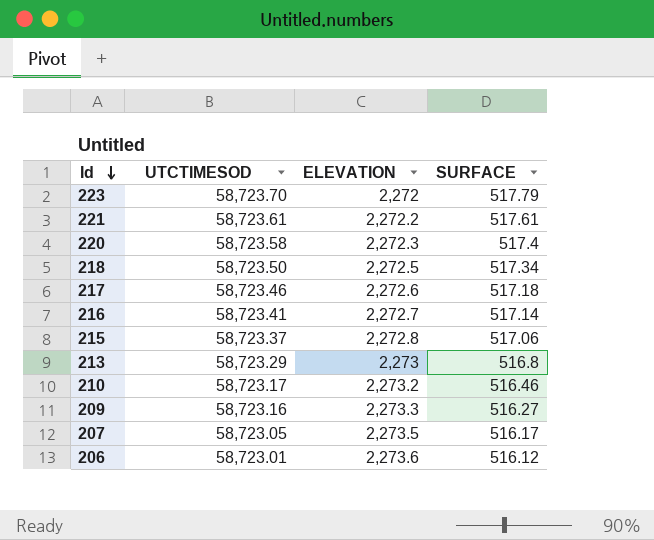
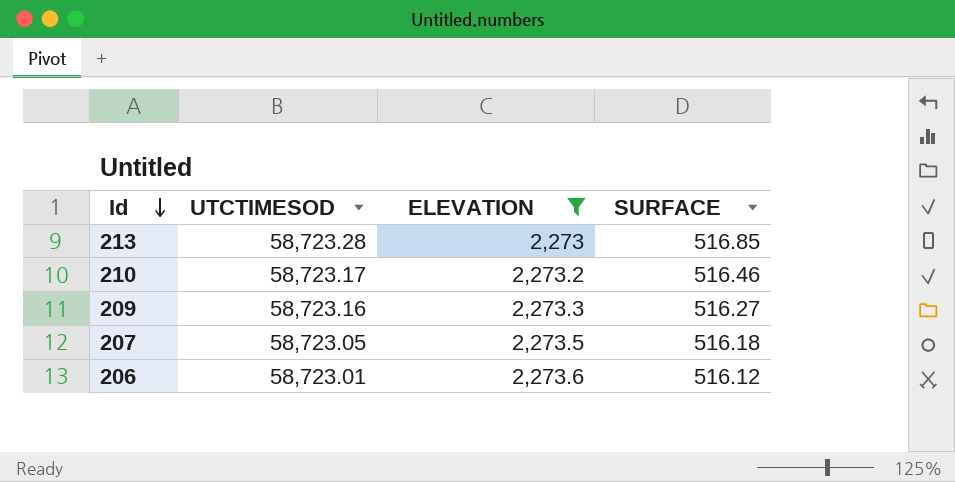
filter: none -> ELEVATION >= 2,273
213 | UTCTIMESOD: 58,723.29 -> 58,723.28
213 | SURFACE: 516.8 -> 516.85
207 | SURFACE: 516.17 -> 516.18

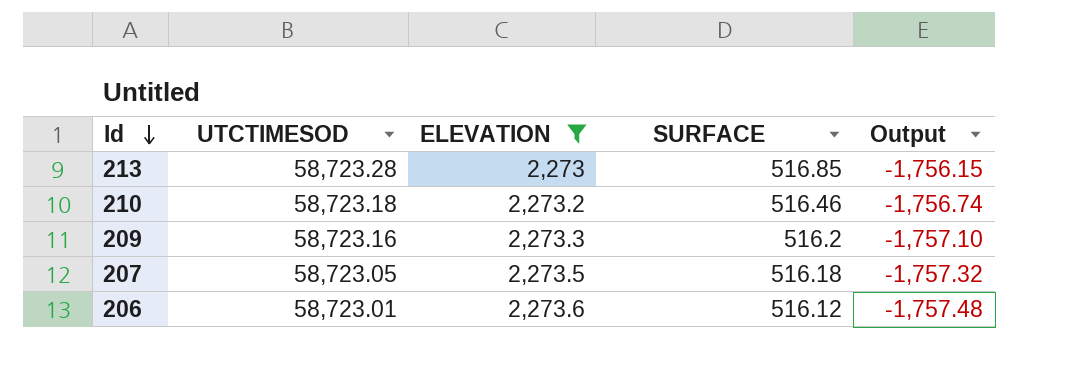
column Output | formula: none -> [SURFACE] - [ELEVATION]
210 | UTCTIMESOD: 58,723.17 -> 58,723.18
209 | SURFACE: 516.27 -> 516.2

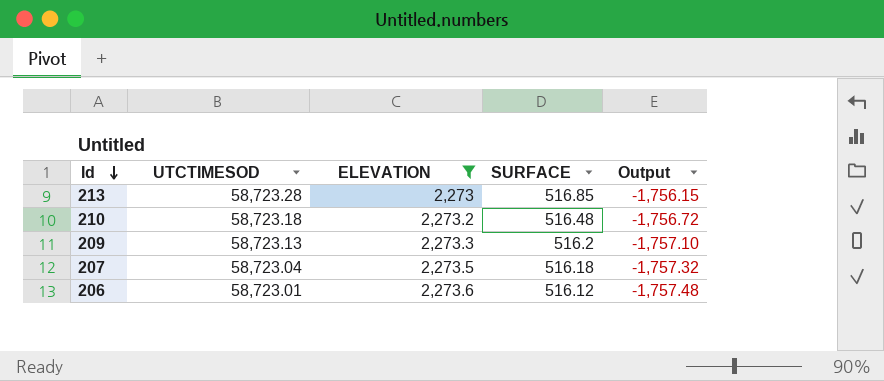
210 | SURFACE: 516.46 -> 516.48
210 | Output: -1,756.74 -> -1,756.72
209 | UTCTIMESOD: 58,723.16 -> 58,723.13
207 | UTCTIMESOD: 58,723.05 -> 58,723.04

